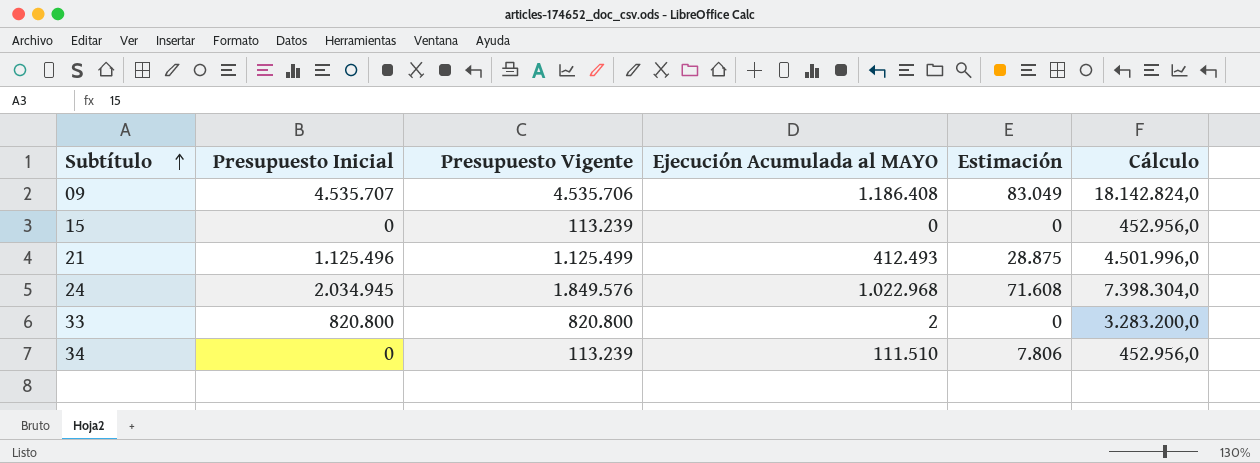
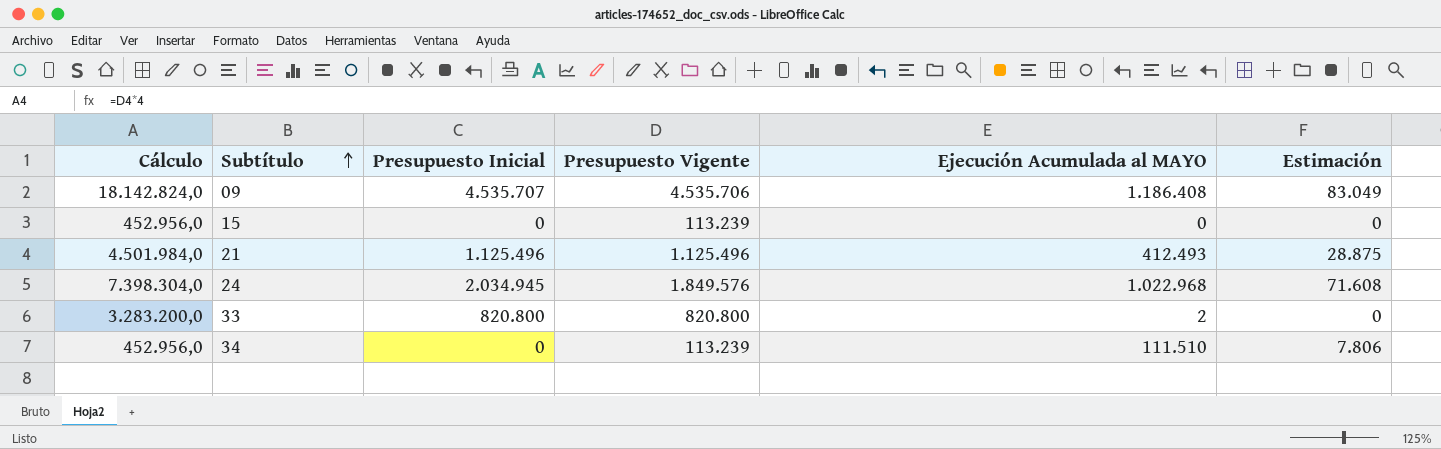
column Cálculo | position: 6 -> 1
21 | Cálculo: 4.501.996,0 -> 4.501.984,0
21 | Presupuesto Vigente: 1.125.499 -> 1.125.496

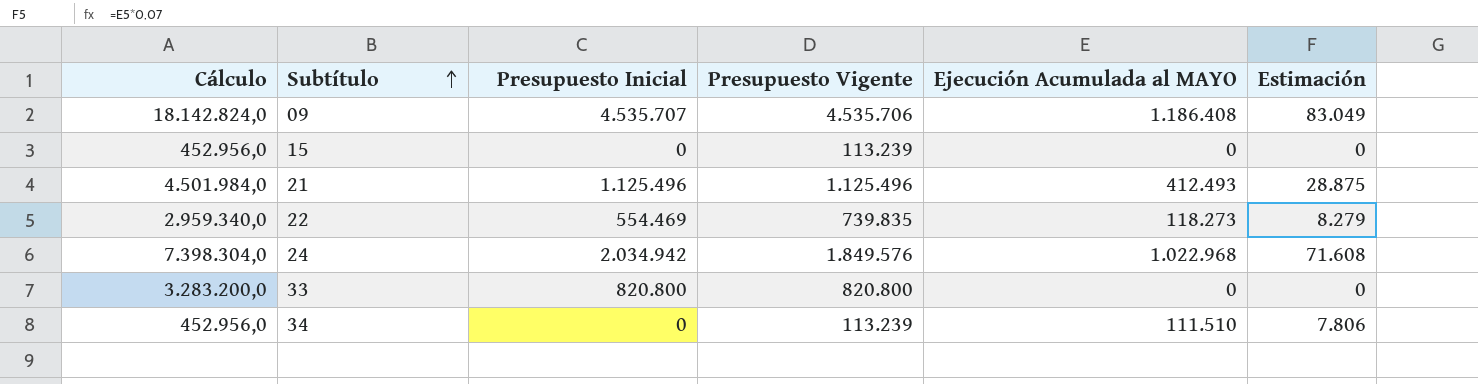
row 22: none -> 2.959.340,0 | 554.469 | 739.835 | 118.273 | 8.279
24 | Presupuesto Inicial: 2.034.945 -> 2.034.942
33 | Ejecución Acumulada al MAYO: 2 -> 0

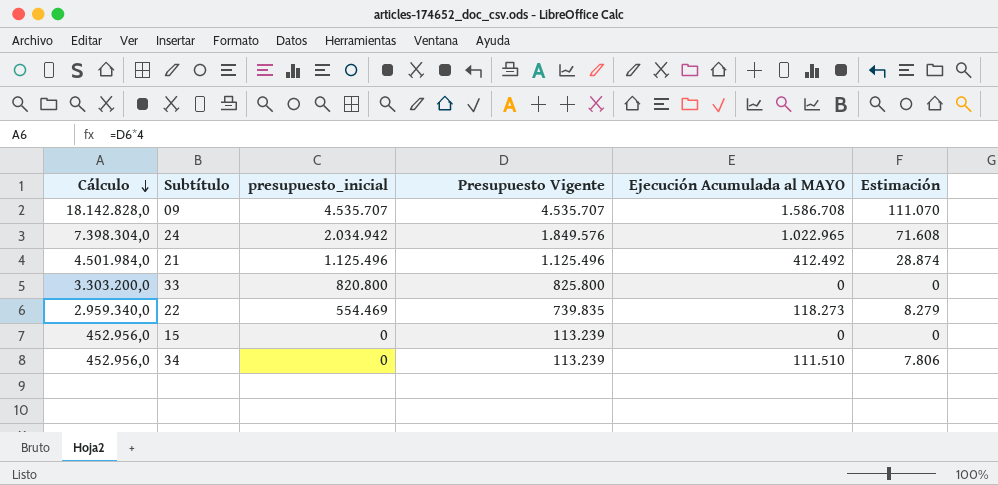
row order: Subtítulo ascending -> Cálculo descending
column name: Presupuesto Inicial -> presupuesto_inicial
09 | Cálculo: 18.142.824,0 -> 18.142.828,0
09 | Presupuesto Vigente: 4.535.706 -> 4.535.707
09 | Ejecución Acumulada al MAYO: 1.186.408 -> 1.586.708
09 | Estimación: 83.049 -> 111.070
24 | Ejecución Acumulada al MAYO: 1.022.968 -> 1.022.965
21 | Ejecución Acumulada al MAYO: 412.493 -> 412.492
21 | Estimación: 28.875 -> 28.874
33 | Cálculo: 3.283.200,0 -> 3.303.200,0
33 | Presupuesto Vigente: 820.800 -> 825.800

